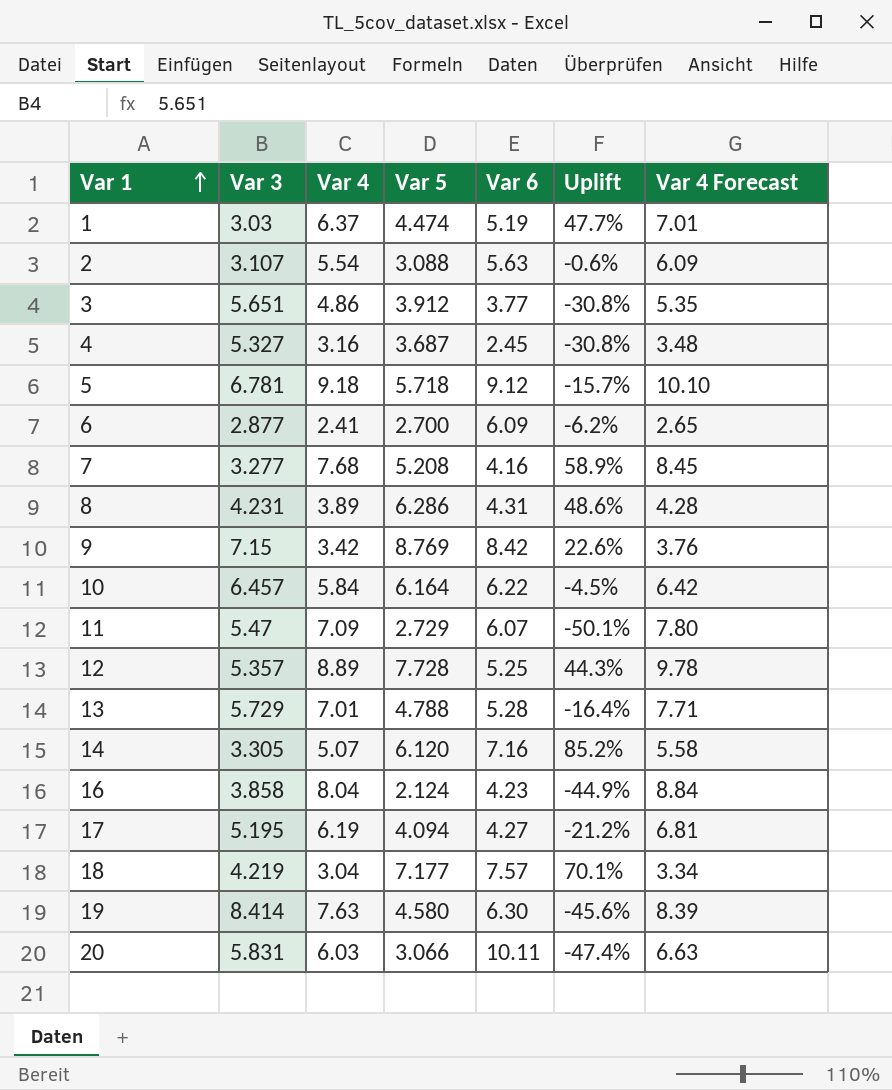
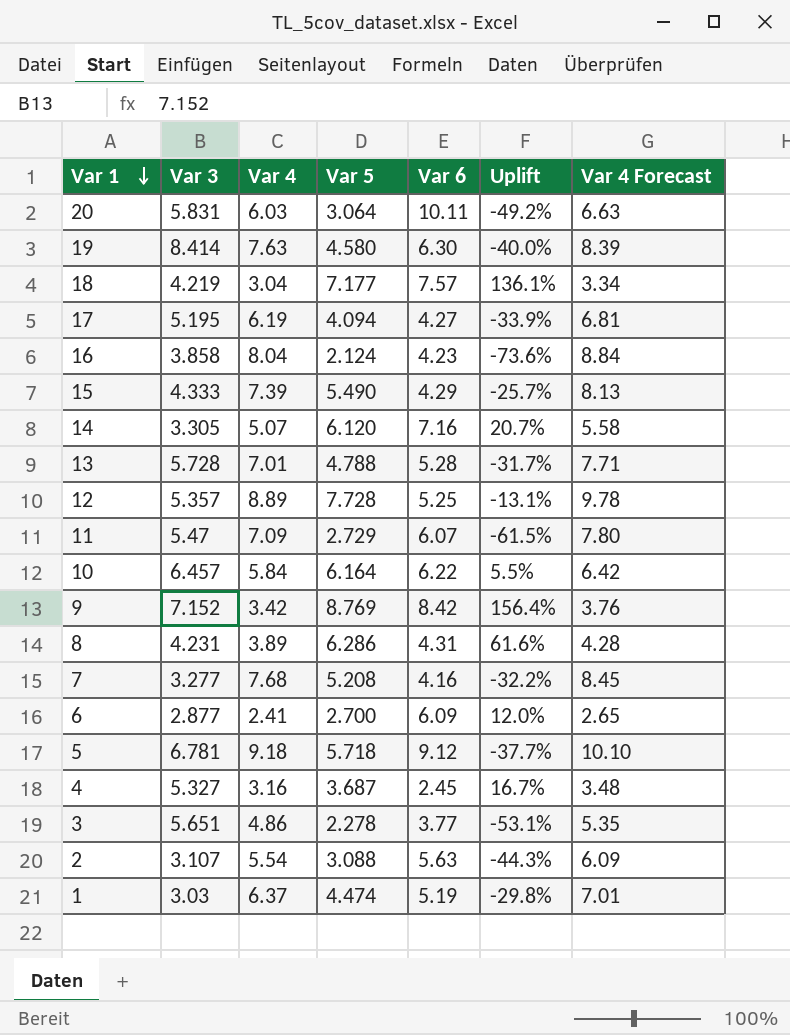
row order: Var 1 ascending -> Var 1 descending
column Uplift | formula: ([Var 5] - [Var 3]) / [Var 3] -> ([Var 5] - [Var 4]) / [Var 4]
20 | Var 5: 3.066 -> 3.064
row 15: none -> 4.333 | 7.39 | 5.490 | 4.29 | -25.7% | 8.13
13 | Var 3: 5.729 -> 5.728
9 | Var 3: 7.15 -> 7.152
3 | Var 5: 3.912 -> 2.278

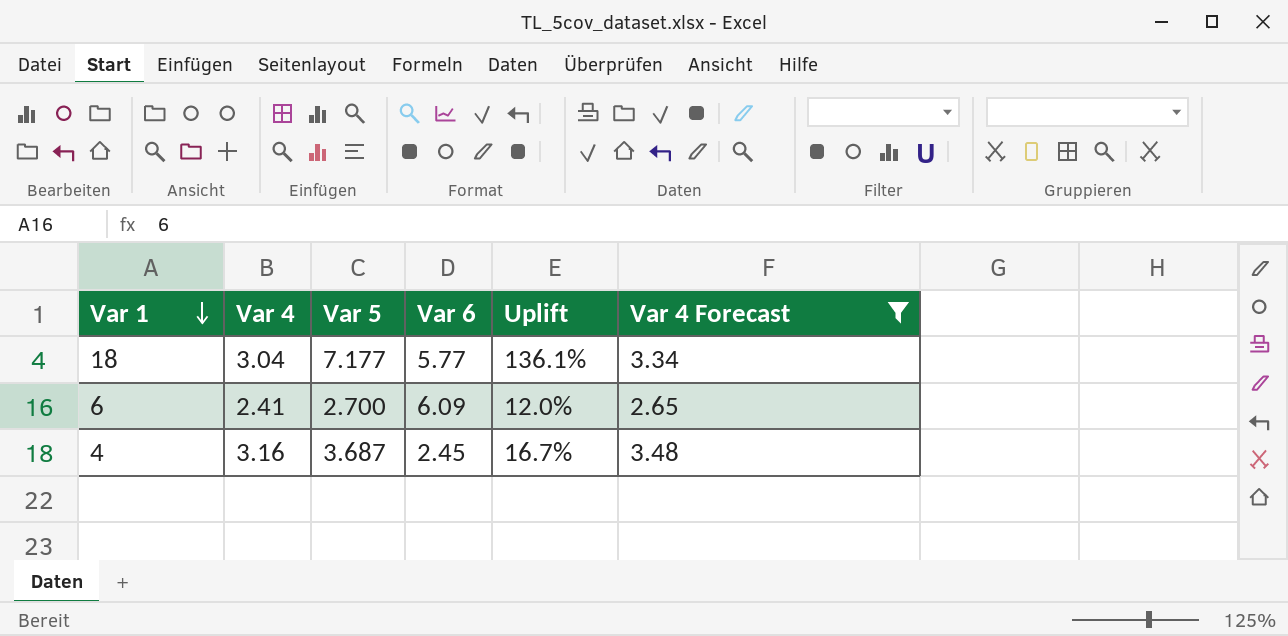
filter: none -> Var 4 Forecast <= 3.48
column Var 3 | position: 2 -> none
18 | Var 6: 7.57 -> 5.77

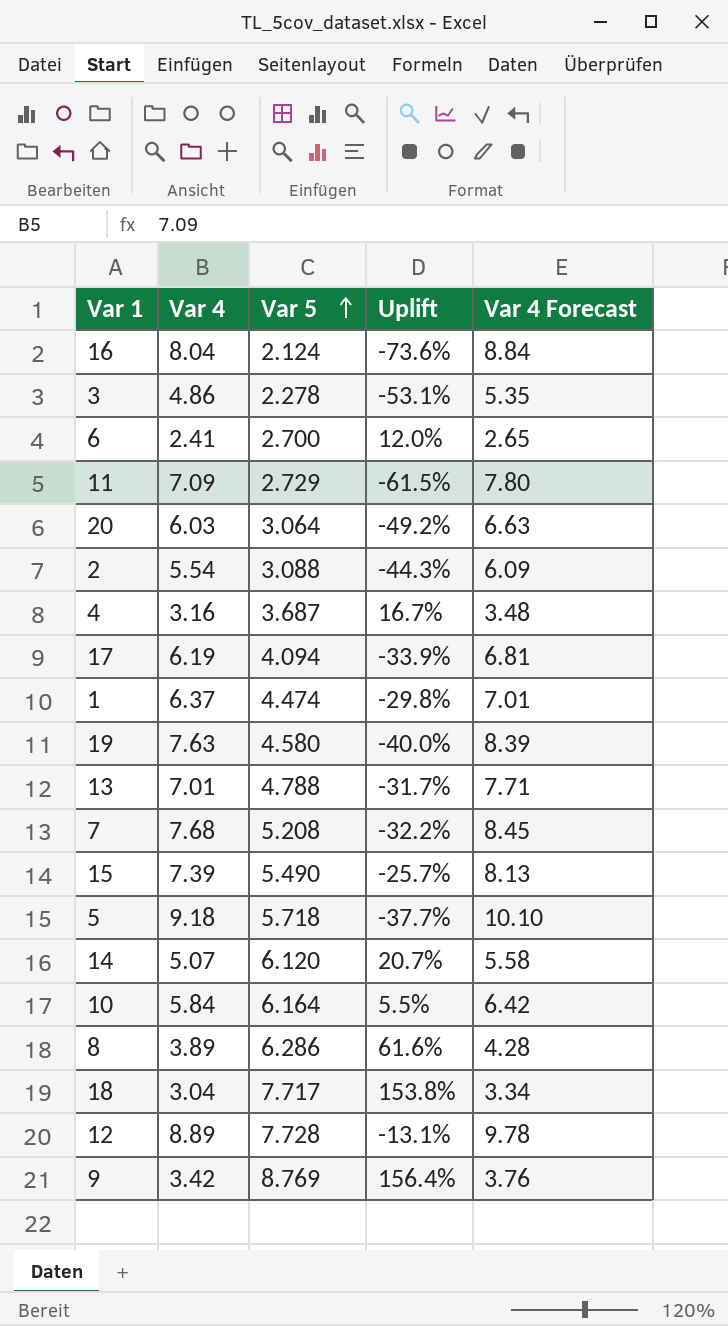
filter: Var 4 Forecast <= 3.48 -> none
row order: Var 1 descending -> Var 5 ascending
column Var 6 | position: 4 -> none
18 | Var 5: 7.177 -> 7.717
18 | Uplift: 136.1% -> 153.8%

